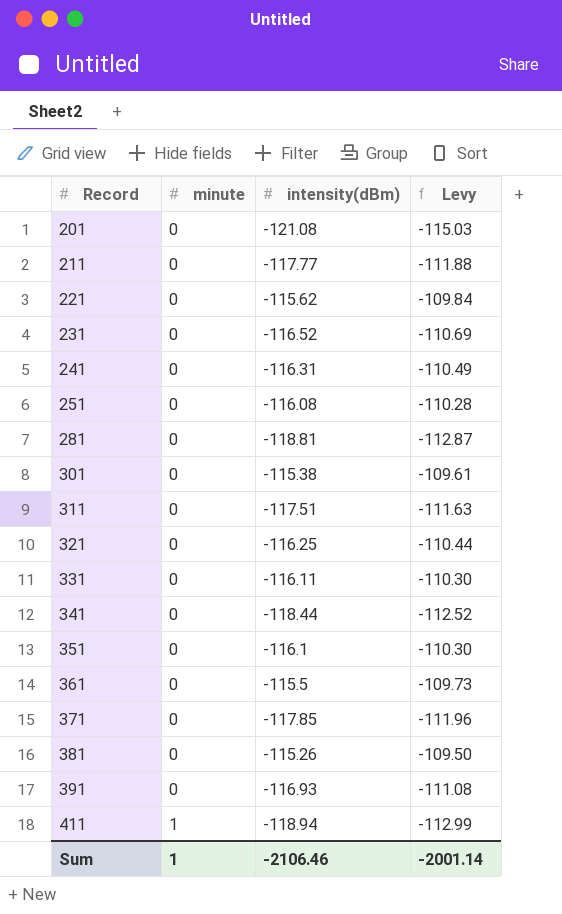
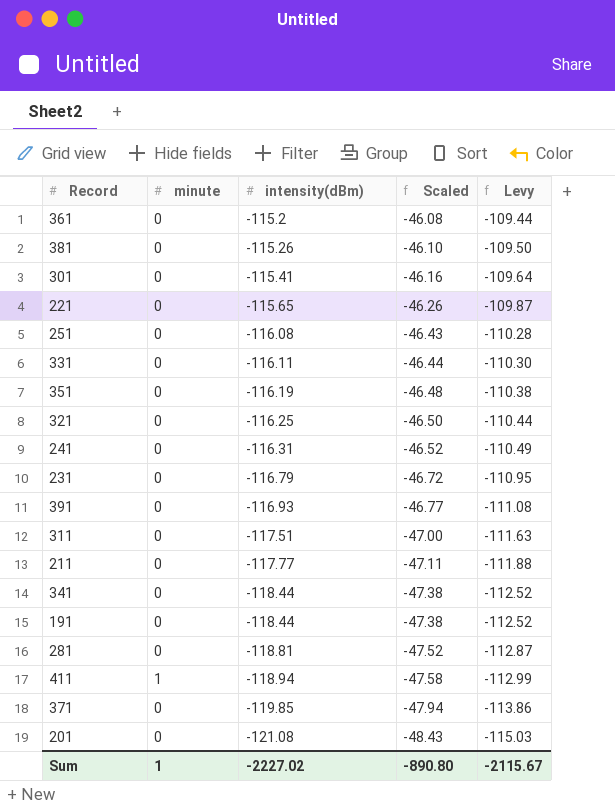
row order: Record ascending -> intensity(dBm) descending
column Scaled | formula: none -> [intensity(dBm)] * 0.4
361 | intensity(dBm): -115.5 -> -115.2
361 | Levy: -109.73 -> -109.44
301 | intensity(dBm): -115.38 -> -115.41
301 | Levy: -109.61 -> -109.64
221 | intensity(dBm): -115.62 -> -115.65
221 | Levy: -109.84 -> -109.87
351 | intensity(dBm): -116.1 -> -116.19
351 | Levy: -110.30 -> -110.38
231 | intensity(dBm): -116.52 -> -116.79
231 | Levy: -110.69 -> -110.95
row 191: none -> 0 | -118.44 | -47.38 | -112.52
371 | intensity(dBm): -117.85 -> -119.85
371 | Levy: -111.96 -> -113.86
Sum | intensity(dBm): -2106.46 -> -2227.02
Sum | Levy: -2001.14 -> -2115.67

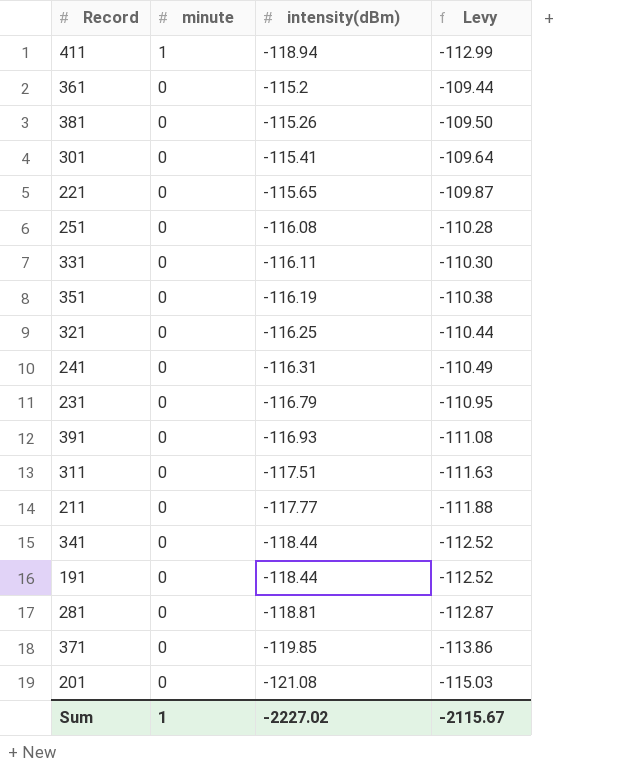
row order: intensity(dBm) descending -> minute descending
column Scaled | formula: [intensity(dBm)] * 0.4 -> none

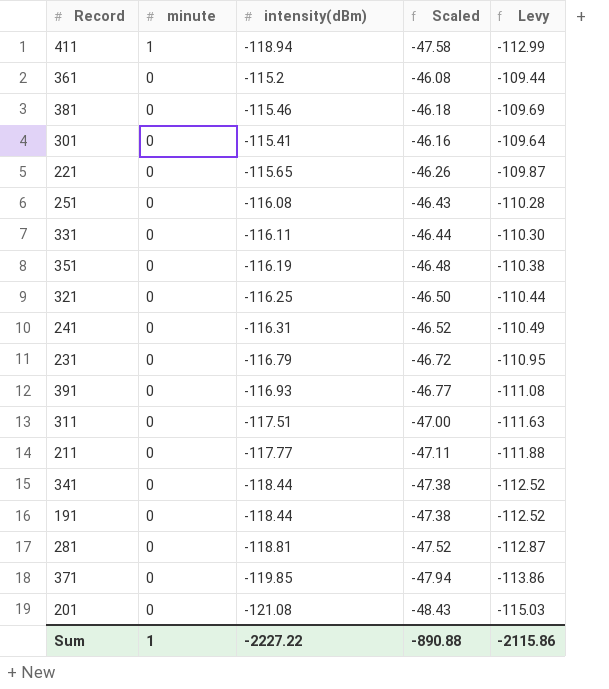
column Scaled | formula: none -> [intensity(dBm)] * 0.4
381 | intensity(dBm): -115.26 -> -115.46
381 | Levy: -109.50 -> -109.69
Sum | intensity(dBm): -2227.02 -> -2227.22
Sum | Levy: -2115.67 -> -2115.86

